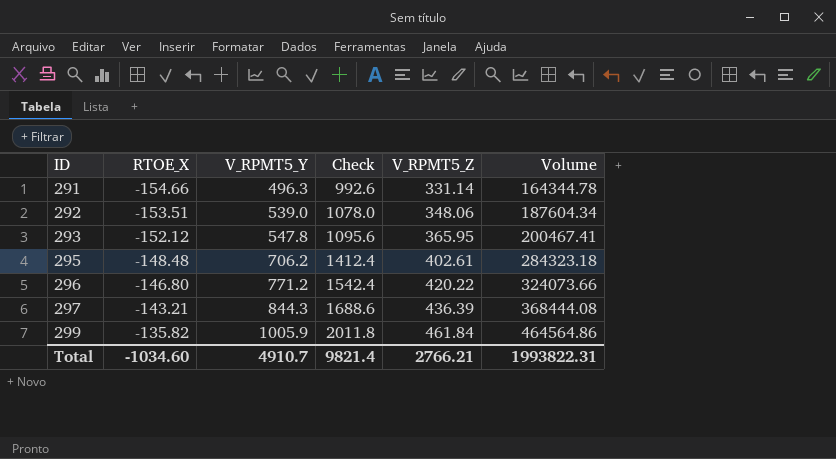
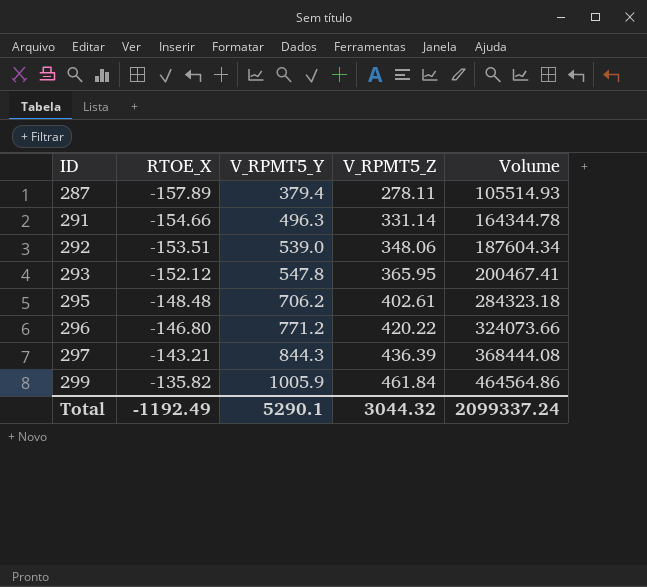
column Check | formula: [V_RPMT5_Y] * 2 -> none
row 287: none -> -157.89 | 379.4 | 278.11 | 105514.93
Total | RTOE_X: -1034.60 -> -1192.49
Total | V_RPMT5_Y: 4910.7 -> 5290.1
Total | V_RPMT5_Z: 2766.21 -> 3044.32
Total | Volume: 1993822.31 -> 2099337.24

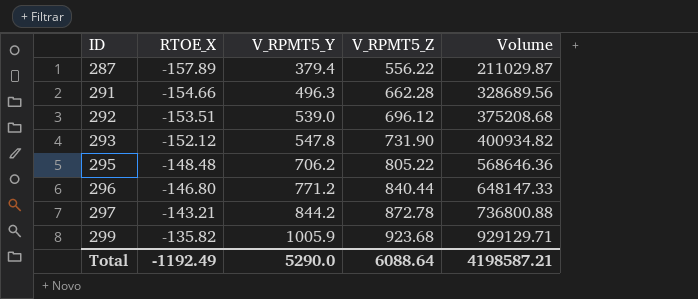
287 | V_RPMT5_Z: 278.11 -> 556.22
287 | Volume: 105514.93 -> 211029.87
291 | V_RPMT5_Z: 331.14 -> 662.28
291 | Volume: 164344.78 -> 328689.56
292 | V_RPMT5_Z: 348.06 -> 696.12
292 | Volume: 187604.34 -> 375208.68
293 | V_RPMT5_Z: 365.95 -> 731.90
293 | Volume: 200467.41 -> 400934.82
295 | V_RPMT5_Z: 402.61 -> 805.22
295 | Volume: 284323.18 -> 568646.36
296 | V_RPMT5_Z: 420.22 -> 840.44
296 | Volume: 324073.66 -> 648147.33
297 | V_RPMT5_Y: 844.3 -> 844.2
297 | V_RPMT5_Z: 436.39 -> 872.78
297 | Volume: 368444.08 -> 736800.88
299 | V_RPMT5_Z: 461.84 -> 923.68
299 | Volume: 464564.86 -> 929129.71
Total | V_RPMT5_Y: 5290.1 -> 5290.0
Total | V_RPMT5_Z: 3044.32 -> 6088.64
Total | Volume: 2099337.24 -> 4198587.21

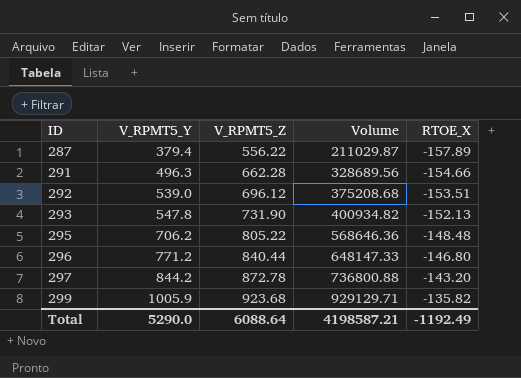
column RTOE_X | position: 2 -> 5
293 | RTOE_X: -152.12 -> -152.13
297 | RTOE_X: -143.21 -> -143.20

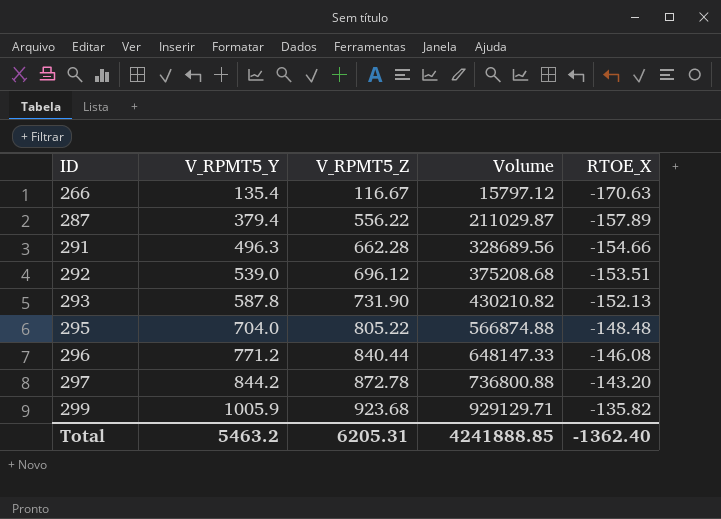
row 266: none -> 135.4 | 116.67 | 15797.12 | -170.63
293 | V_RPMT5_Y: 547.8 -> 587.8
293 | Volume: 400934.82 -> 430210.82
295 | V_RPMT5_Y: 706.2 -> 704.0
295 | Volume: 568646.36 -> 566874.88
296 | RTOE_X: -146.80 -> -146.08
Total | V_RPMT5_Y: 5290.0 -> 5463.2
Total | V_RPMT5_Z: 6088.64 -> 6205.31
Total | Volume: 4198587.21 -> 4241888.85
Total | RTOE_X: -1192.49 -> -1362.40

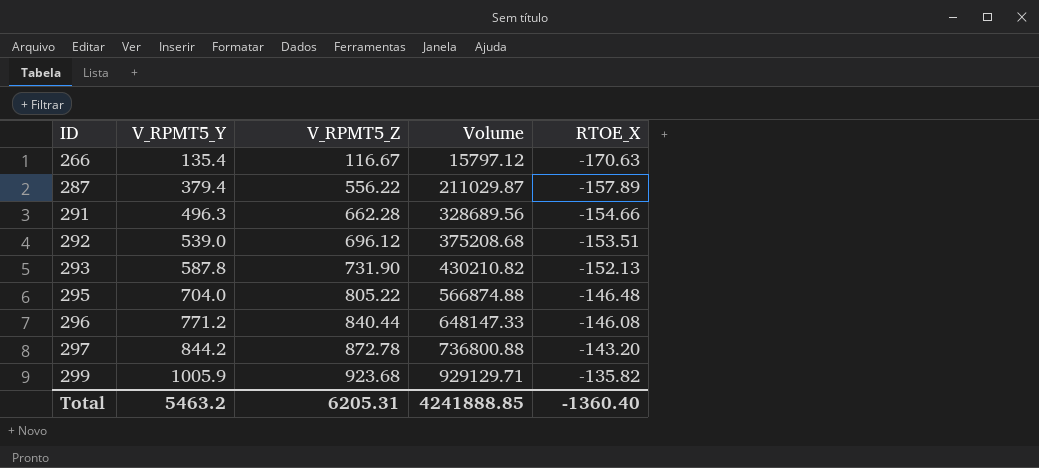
295 | RTOE_X: -148.48 -> -146.48
Total | RTOE_X: -1362.40 -> -1360.40

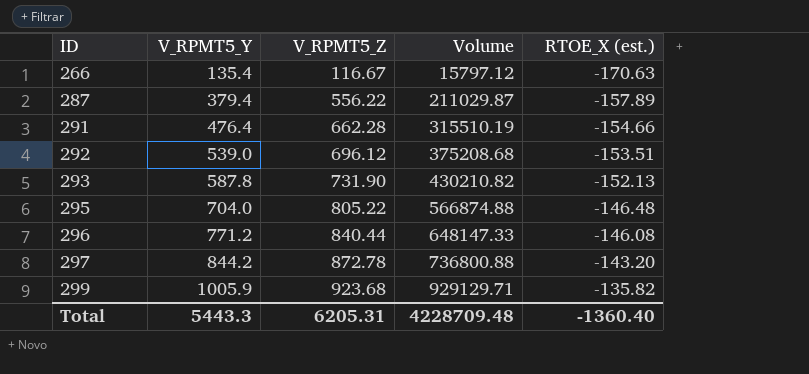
column name: RTOE_X -> RTOE_X (est.)
291 | V_RPMT5_Y: 496.3 -> 476.4
291 | Volume: 328689.56 -> 315510.19
Total | V_RPMT5_Y: 5463.2 -> 5443.3
Total | Volume: 4241888.85 -> 4228709.48

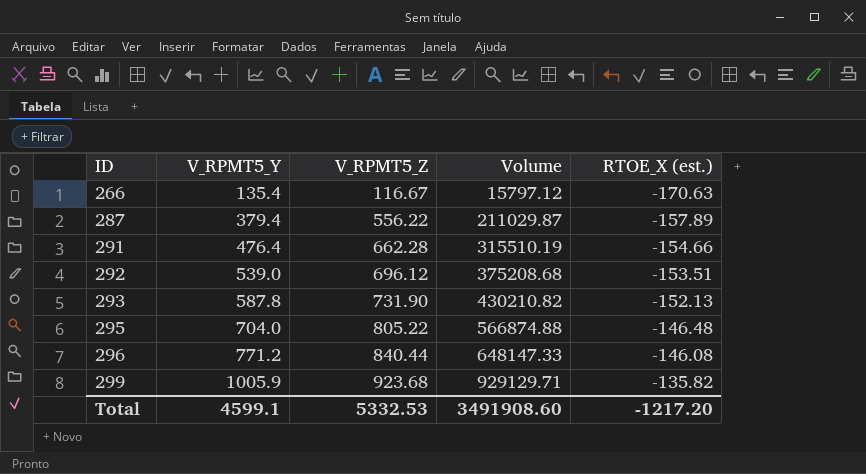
row 297: 844.2 | 872.78 | 736800.88 | -143.20 -> none
Total | V_RPMT5_Y: 5443.3 -> 4599.1
Total | V_RPMT5_Z: 6205.31 -> 5332.53
Total | Volume: 4228709.48 -> 3491908.60
Total | RTOE_X (est.): -1360.40 -> -1217.20

